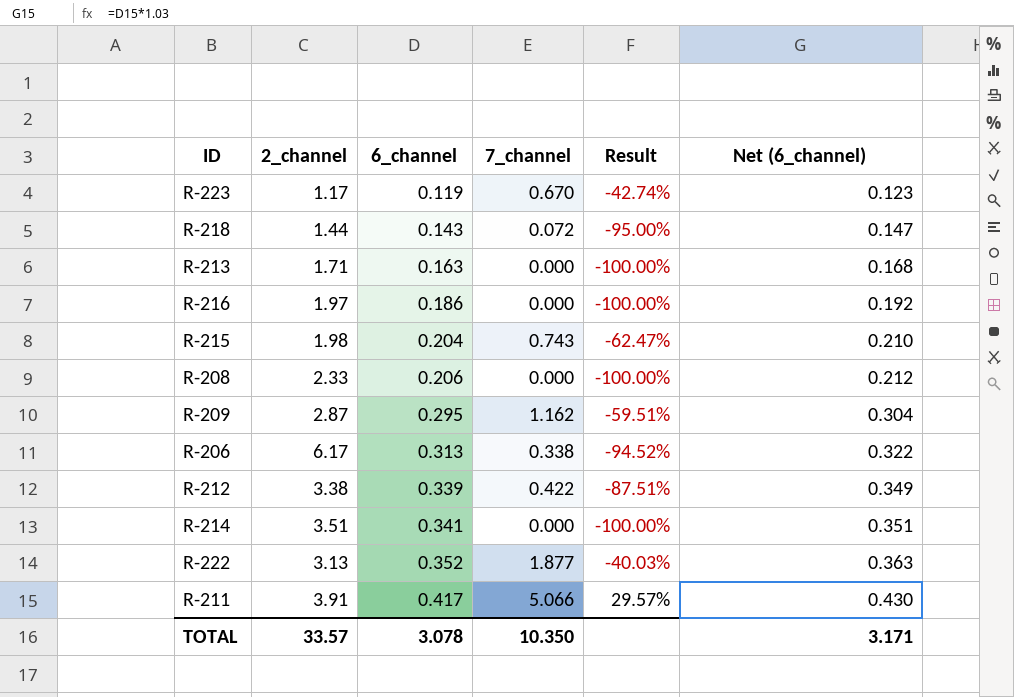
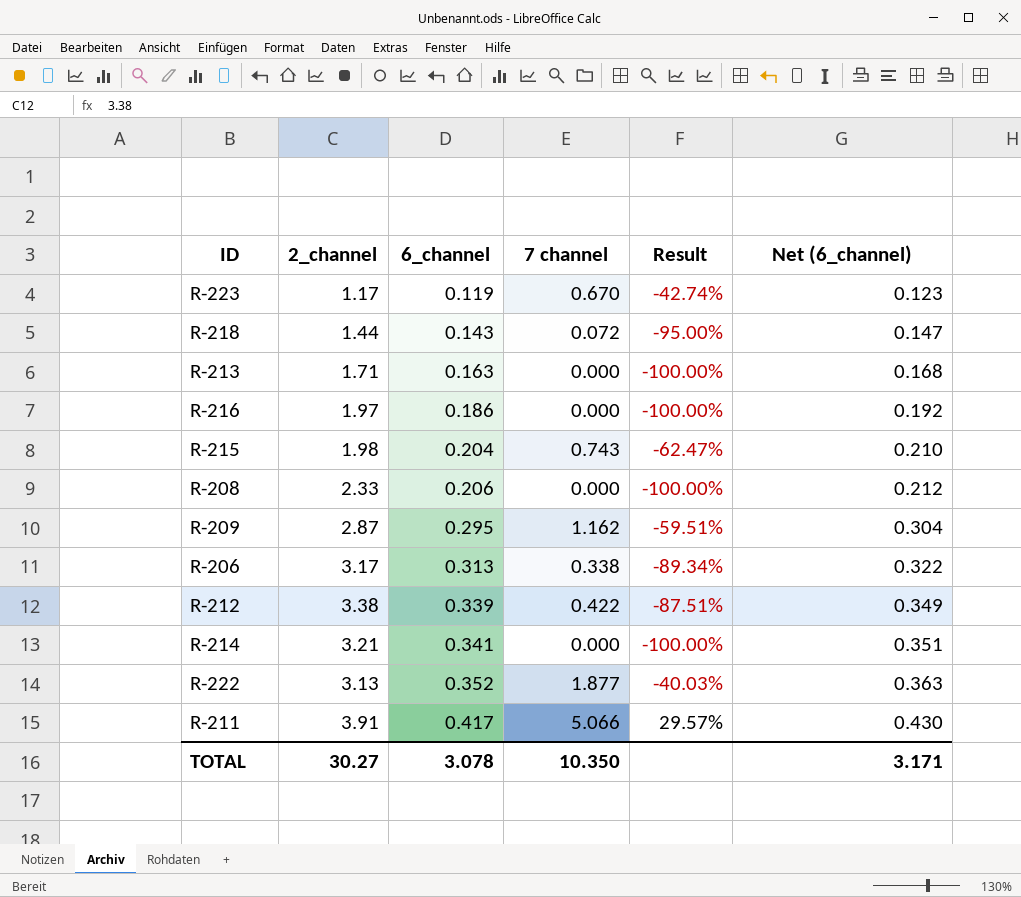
column name: 7_channel -> 7 channel
R-206 | 2_channel: 6.17 -> 3.17
R-206 | Result: -94.52% -> -89.34%
R-214 | 2_channel: 3.51 -> 3.21
TOTAL | 2_channel: 33.57 -> 30.27

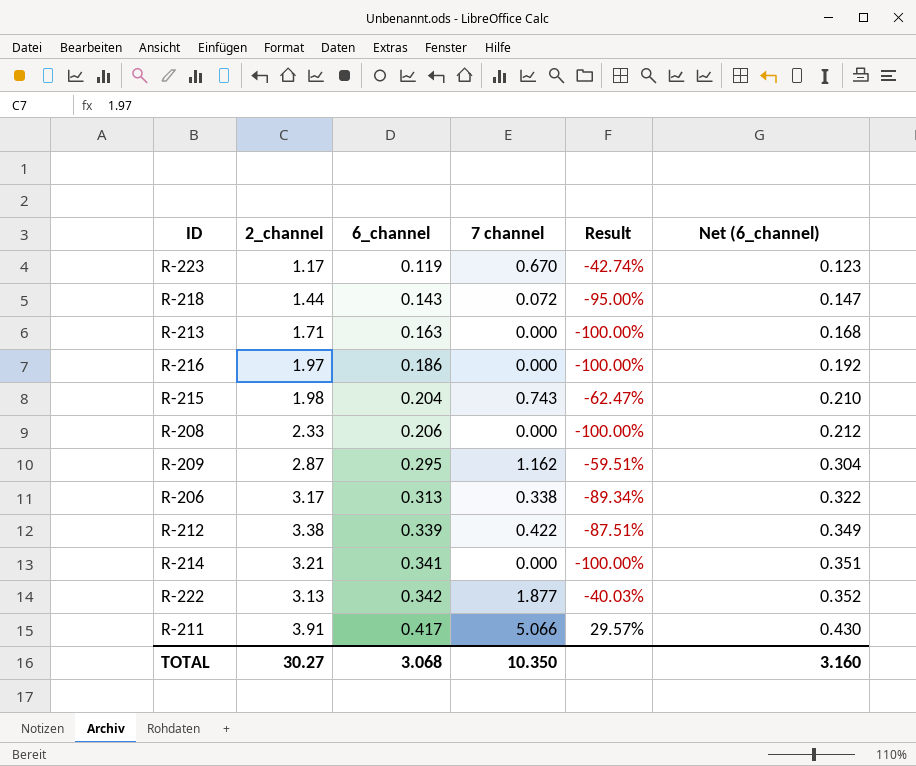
R-222 | 6_channel: 0.352 -> 0.342
R-222 | Net (6_channel): 0.363 -> 0.352
TOTAL | 6_channel: 3.078 -> 3.068
TOTAL | Net (6_channel): 3.171 -> 3.160

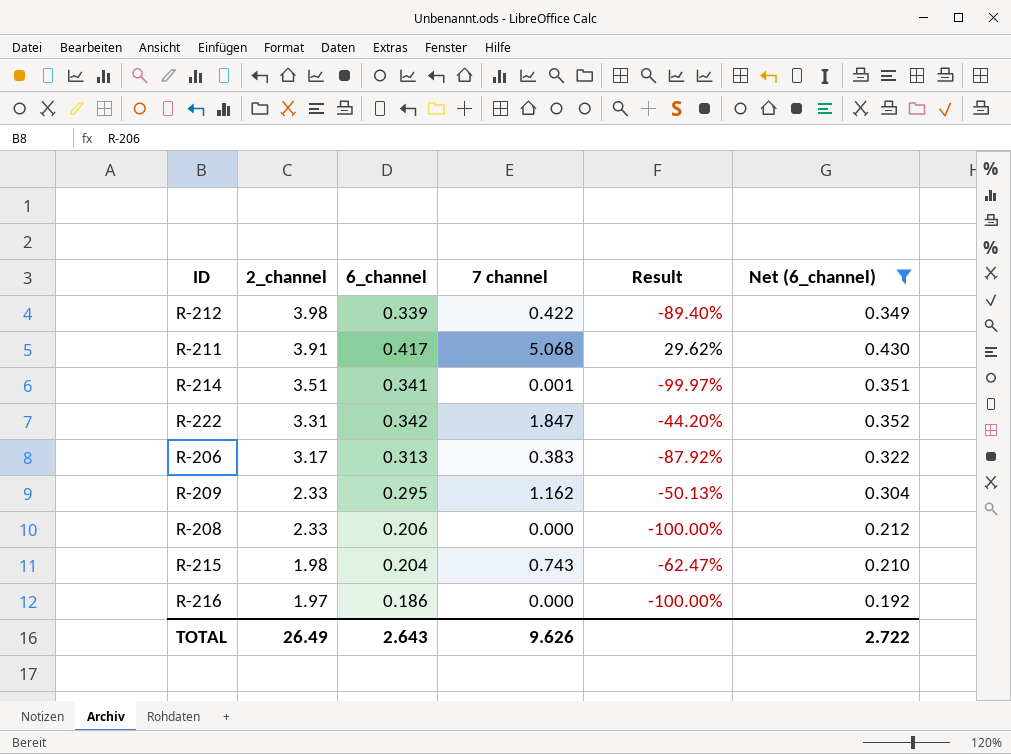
filter: none -> Net (6_channel) >= 0.192
row order: 6_channel ascending -> 2_channel descending
R-212 | 2_channel: 3.38 -> 3.98
R-212 | Result: -87.51% -> -89.40%
R-211 | 7 channel: 5.066 -> 5.068
R-211 | Result: 29.57% -> 29.62%
R-214 | 2_channel: 3.21 -> 3.51
R-214 | 7 channel: 0.000 -> 0.001
R-214 | Result: -100.00% -> -99.97%
R-222 | 2_channel: 3.13 -> 3.31
R-222 | 7 channel: 1.877 -> 1.847
R-222 | Result: -40.03% -> -44.20%
R-206 | 7 channel: 0.338 -> 0.383
R-206 | Result: -89.34% -> -87.92%
R-209 | 2_channel: 2.87 -> 2.33
R-209 | Result: -59.51% -> -50.13%
TOTAL | 2_channel: 30.27 -> 26.49
TOTAL | 6_channel: 3.068 -> 2.643
TOTAL | 7 channel: 10.350 -> 9.626
TOTAL | Net (6_channel): 3.160 -> 2.722

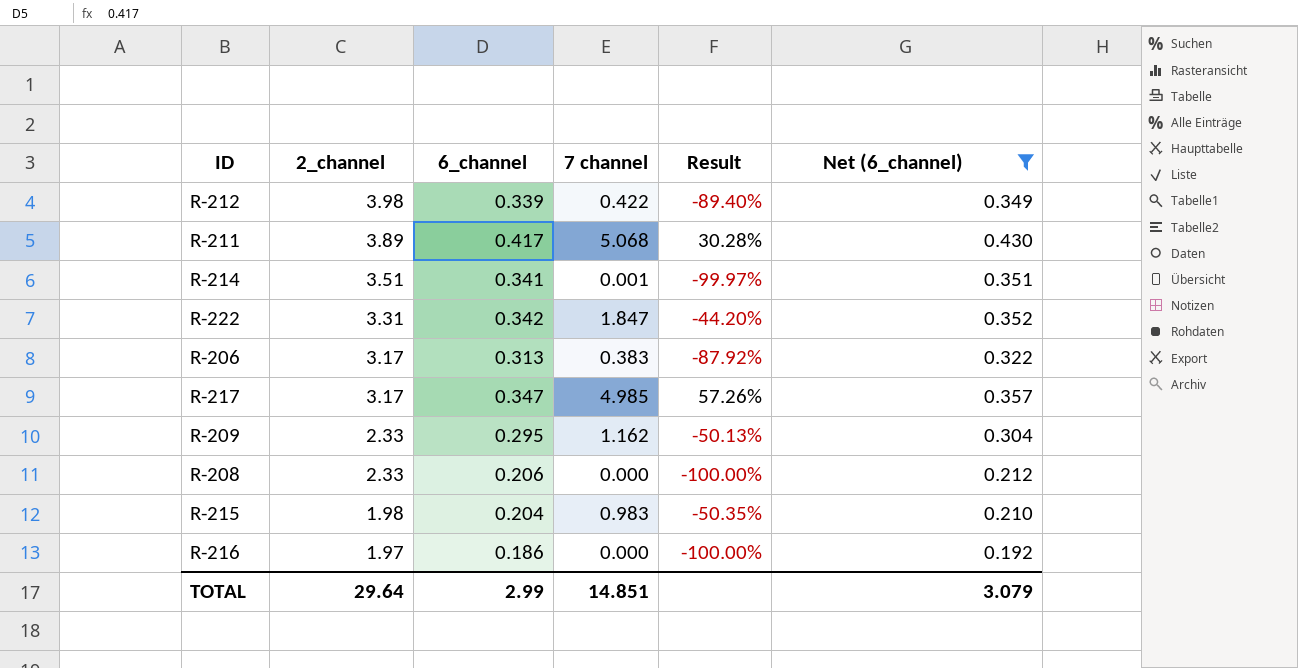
R-211 | 2_channel: 3.91 -> 3.89
R-211 | Result: 29.62% -> 30.28%
row R-217: none -> 3.17 | 0.347 | 4.985 | 57.26% | 0.357
R-215 | 7 channel: 0.743 -> 0.983
R-215 | Result: -62.47% -> -50.35%
TOTAL | 2_channel: 26.49 -> 29.64
TOTAL | 6_channel: 2.643 -> 2.99
TOTAL | 7 channel: 9.626 -> 14.851
TOTAL | Net (6_channel): 2.722 -> 3.079

